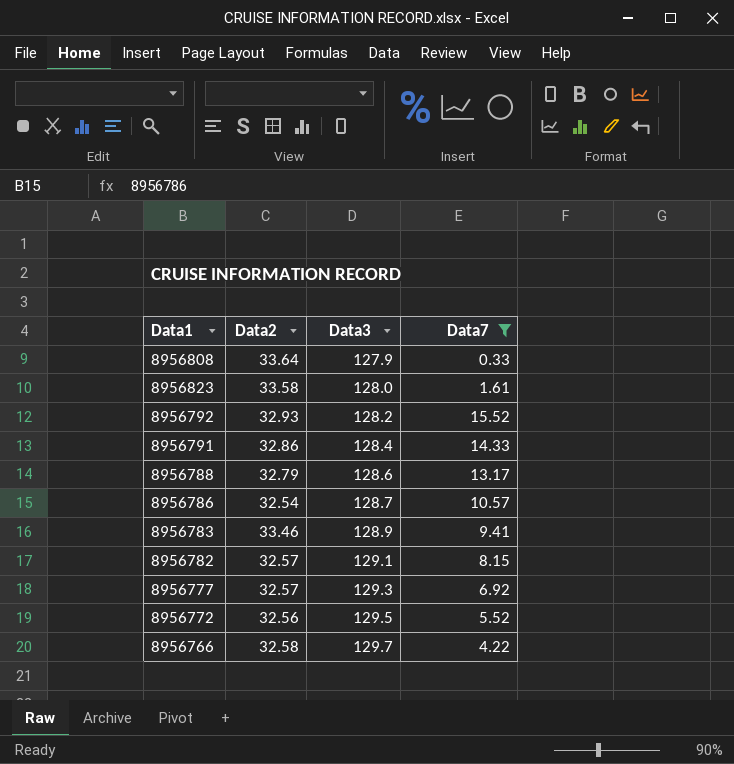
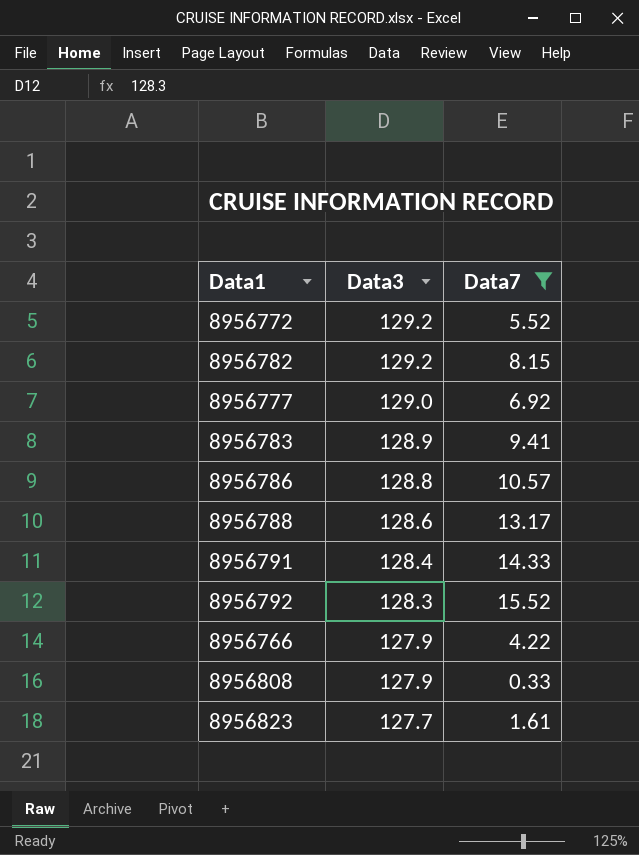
row order: Data3 ascending -> Data3 descending
column Data2 | position: 2 -> none
8956772 | Data3: 129.5 -> 129.2
8956782 | Data3: 129.1 -> 129.2
8956777 | Data3: 129.3 -> 129.0
8956786 | Data3: 128.7 -> 128.8
8956792 | Data3: 128.2 -> 128.3
8956766 | Data3: 129.7 -> 127.9
8956823 | Data3: 128.0 -> 127.7

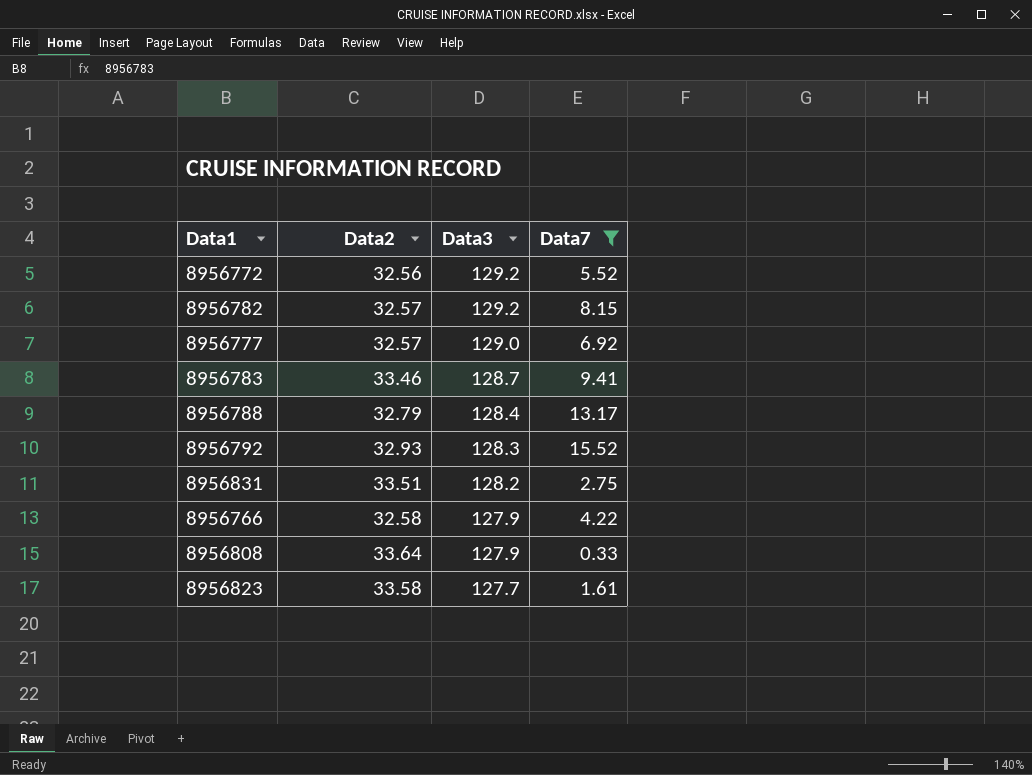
column Data2 | position: none -> 2
row 8956786: 128.8 | 10.57 -> none
row 8956791: 128.4 | 14.33 -> none
8956783 | Data3: 128.9 -> 128.7
8956788 | Data3: 128.6 -> 128.4
row 8956831: none -> 33.51 | 128.2 | 2.75

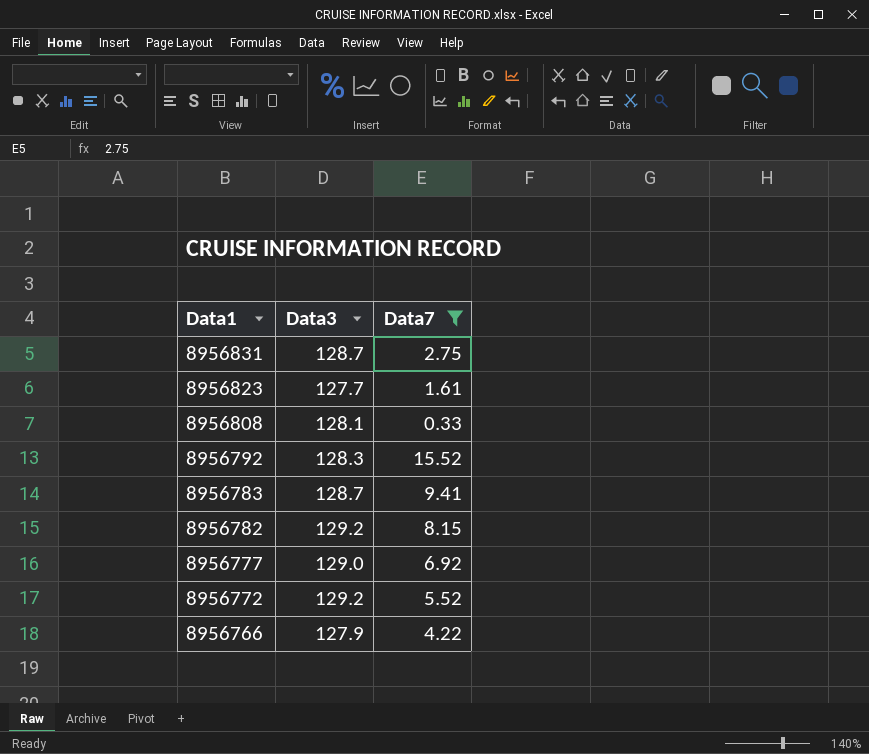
row order: Data3 descending -> Data1 descending
column Data2 | position: 2 -> none
row 8956788: 32.79 | 128.4 | 13.17 -> none
8956831 | Data3: 128.2 -> 128.7
8956808 | Data3: 127.9 -> 128.1

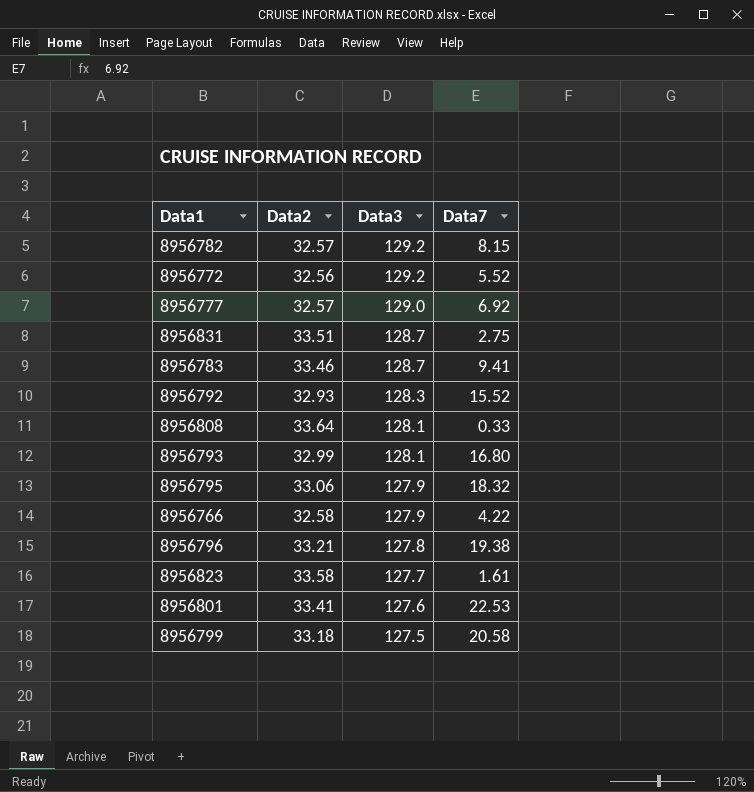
filter: Data7 <= 15.52 -> none
row order: Data1 descending -> Data3 descending
column Data2 | position: none -> 2

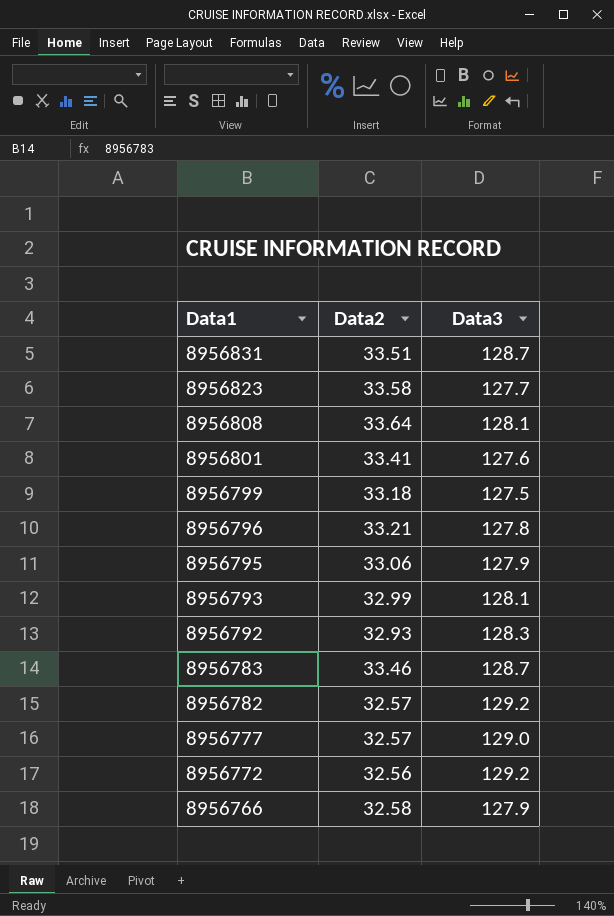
row order: Data3 descending -> Data1 descending
column Data7 | position: 4 -> none

